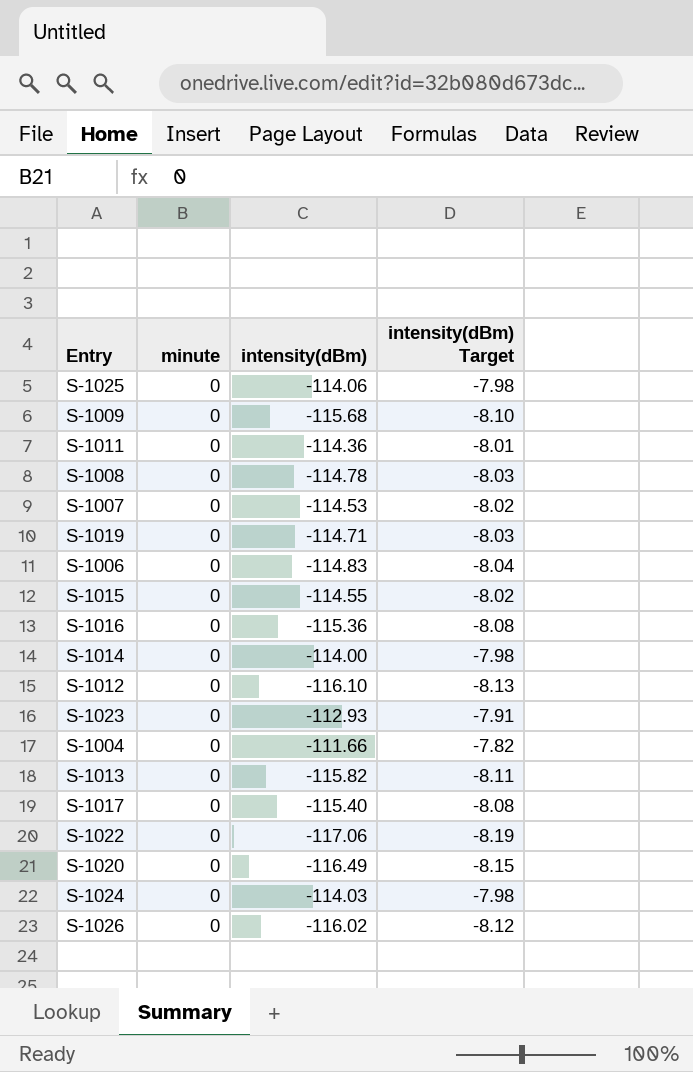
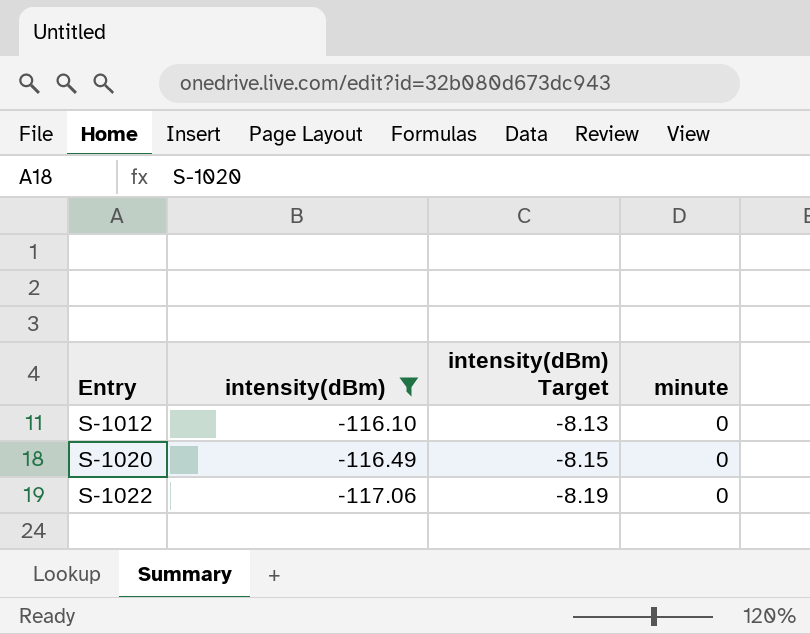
filter: none -> intensity(dBm) <= -116.10
row order: none -> Entry ascending
column minute | position: 2 -> 4

